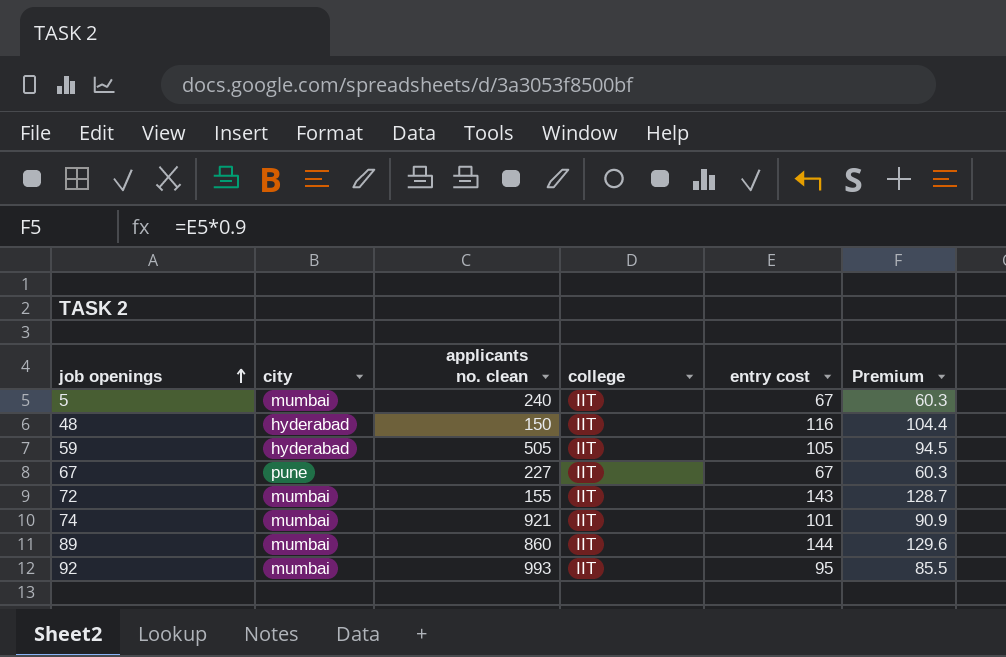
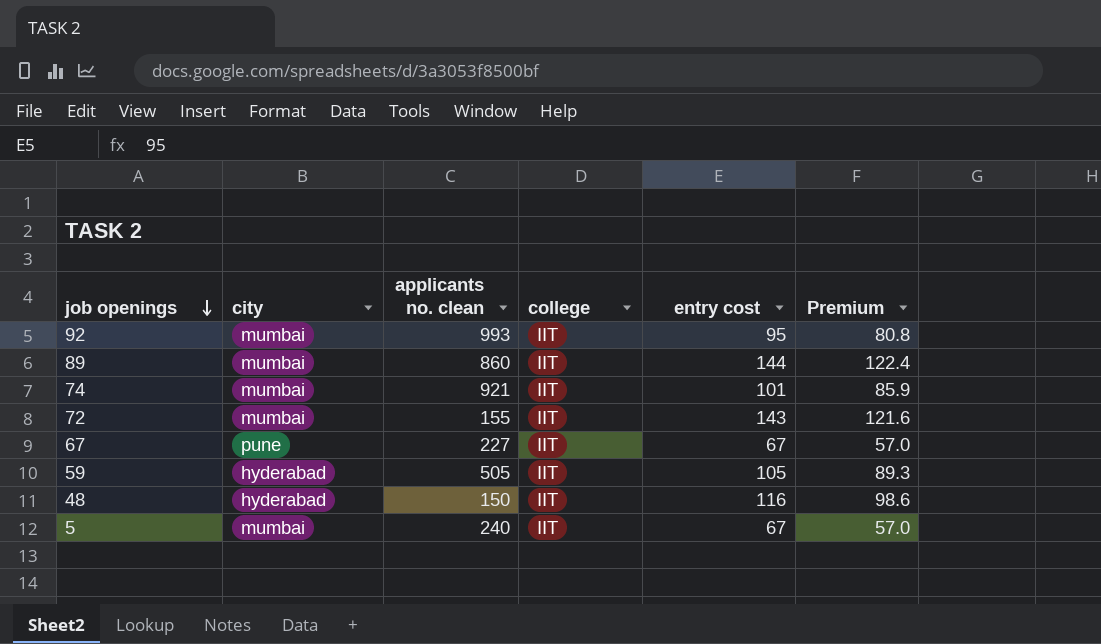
row order: job openings ascending -> job openings descending
column Premium | formula: [entry cost] * 0.9 -> [entry cost] * 0.85

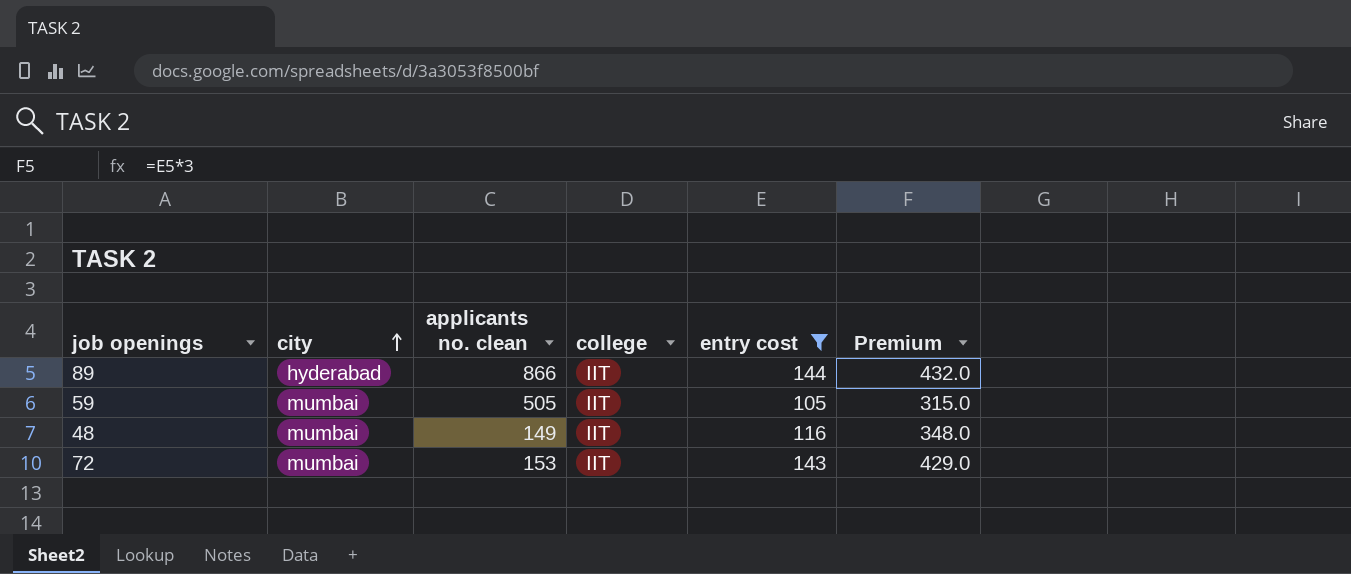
filter: none -> entry cost >= 105
row order: job openings descending -> city ascending
column Premium | formula: [entry cost] * 0.85 -> [entry cost] * 3
89 | city: mumbai -> hyderabad
89 | applicants no. clean: 860 -> 866
59 | city: hyderabad -> mumbai
48 | city: hyderabad -> mumbai
48 | applicants no. clean: 150 -> 149
72 | applicants no. clean: 155 -> 153

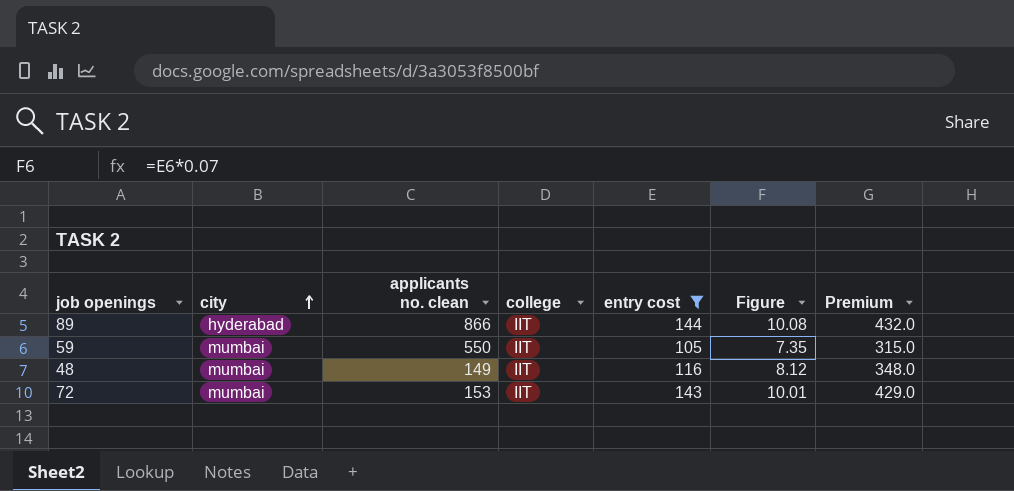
column Figure | formula: none -> [entry cost] * 0.07
59 | applicants no. clean: 505 -> 550

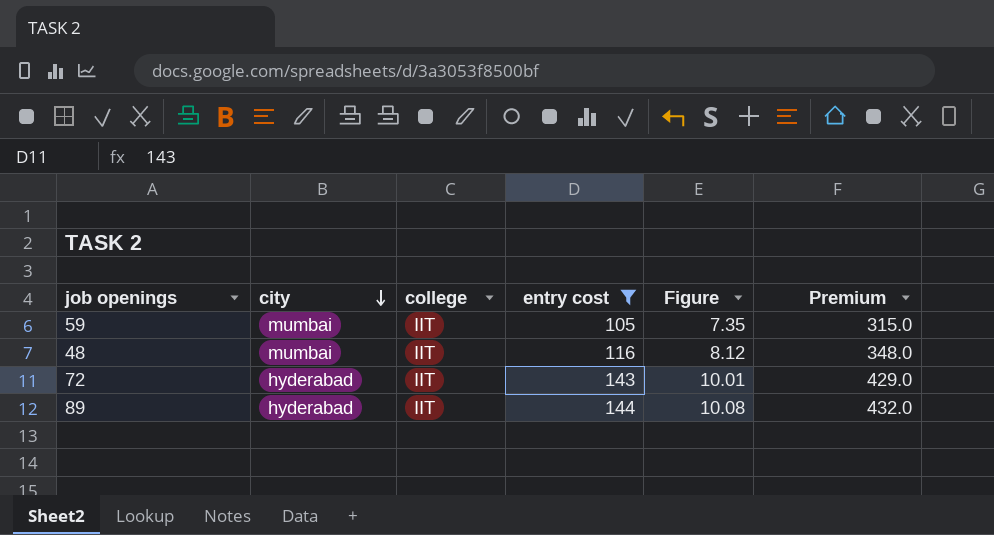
row order: city ascending -> city descending
column applicants no. clean | position: 3 -> none
72 | city: mumbai -> hyderabad

